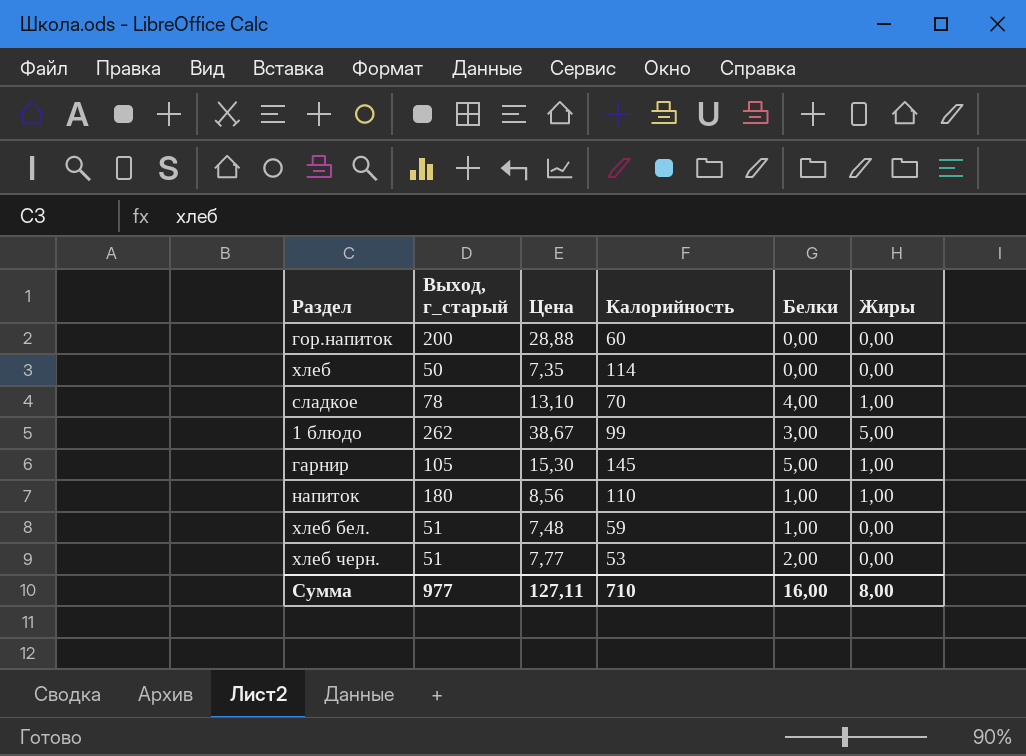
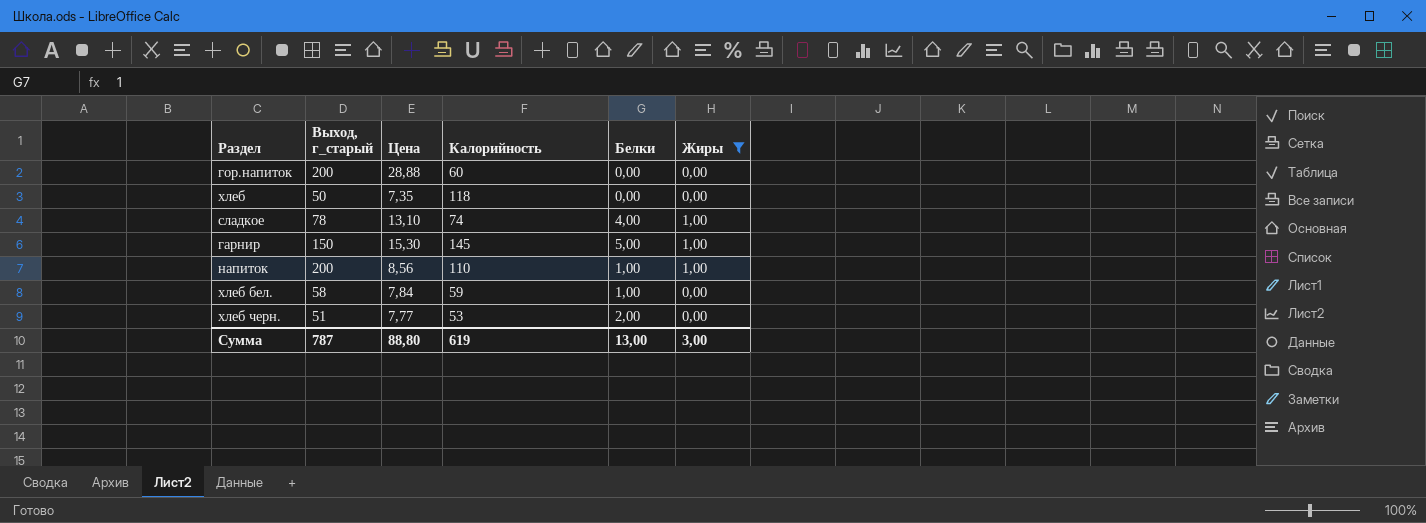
filter: none -> Жиры != 5,00
хлеб | Калорийность: 114 -> 118
сладкое | Калорийность: 70 -> 74
гарнир | Выход, г_старый: 105 -> 150
напиток | Выход, г_старый: 180 -> 200
хлеб бел. | Выход, г_старый: 51 -> 58
хлеб бел. | Цена: 7,48 -> 7,84
Сумма | Выход, г_старый: 977 -> 787
Сумма | Цена: 127,11 -> 88,80
Сумма | Калорийность: 710 -> 619
Сумма | Белки: 16,00 -> 13,00
Сумма | Жиры: 8,00 -> 3,00

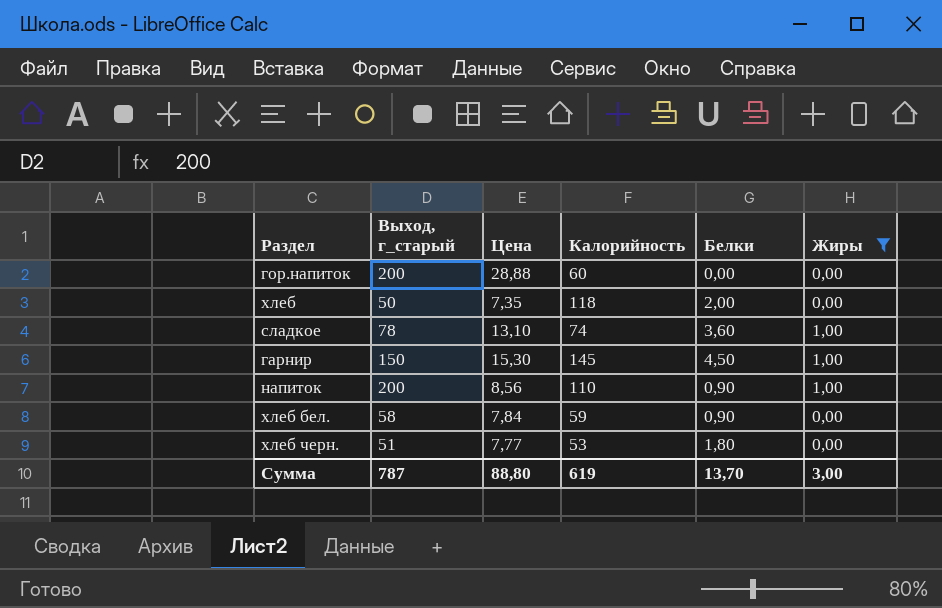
хлеб | Белки: 0,00 -> 2,00
сладкое | Белки: 4,00 -> 3,60
гарнир | Белки: 5,00 -> 4,50
напиток | Белки: 1,00 -> 0,90
хлеб бел. | Белки: 1,00 -> 0,90
хлеб черн. | Белки: 2,00 -> 1,80
Сумма | Белки: 13,00 -> 13,70

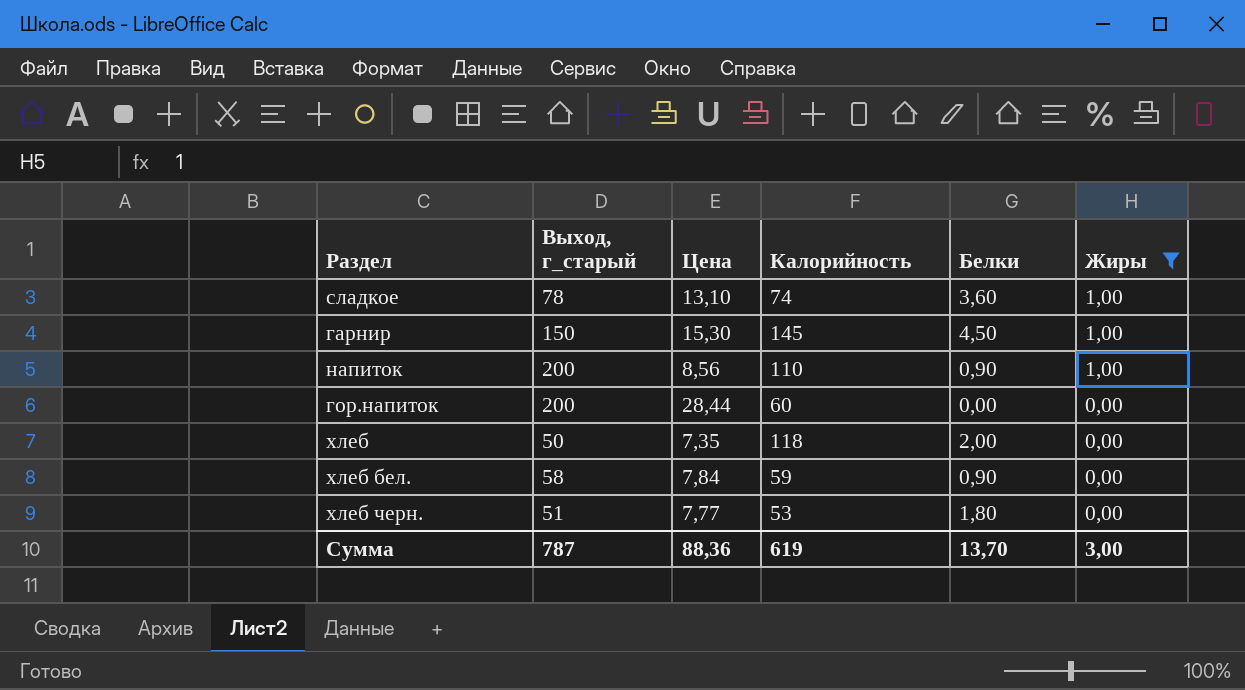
row order: none -> Жиры descending
гор.напиток | Цена: 28,88 -> 28,44
Сумма | Цена: 88,80 -> 88,36

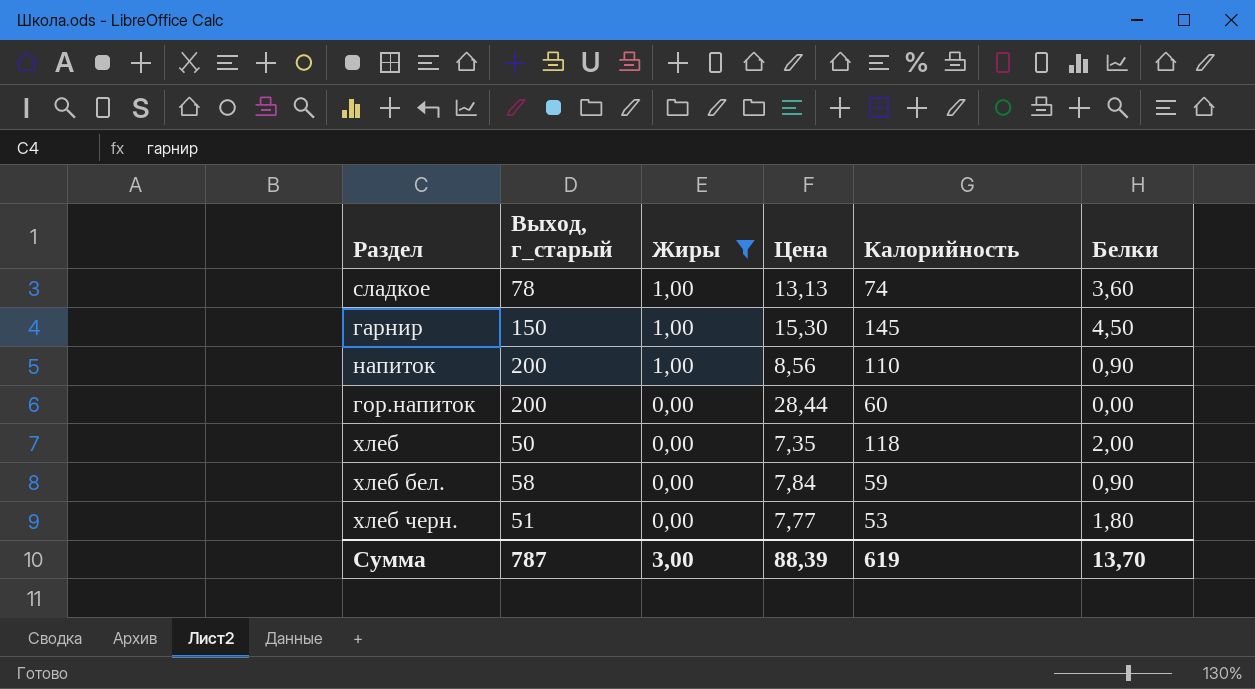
column Жиры | position: 6 -> 3
сладкое | Цена: 13,10 -> 13,13
Сумма | Цена: 88,36 -> 88,39

